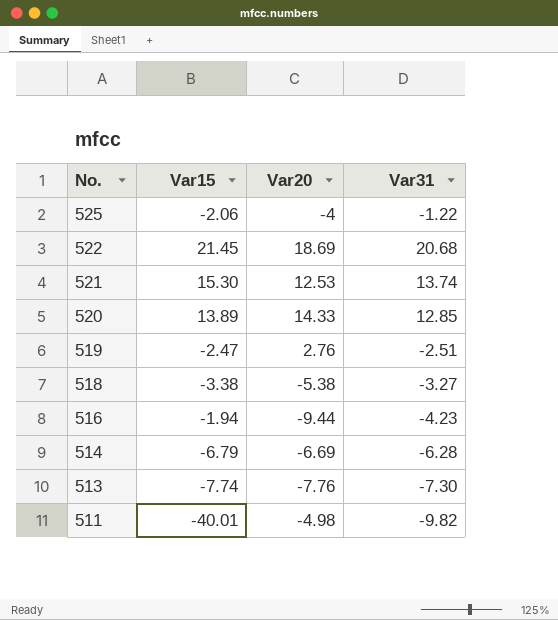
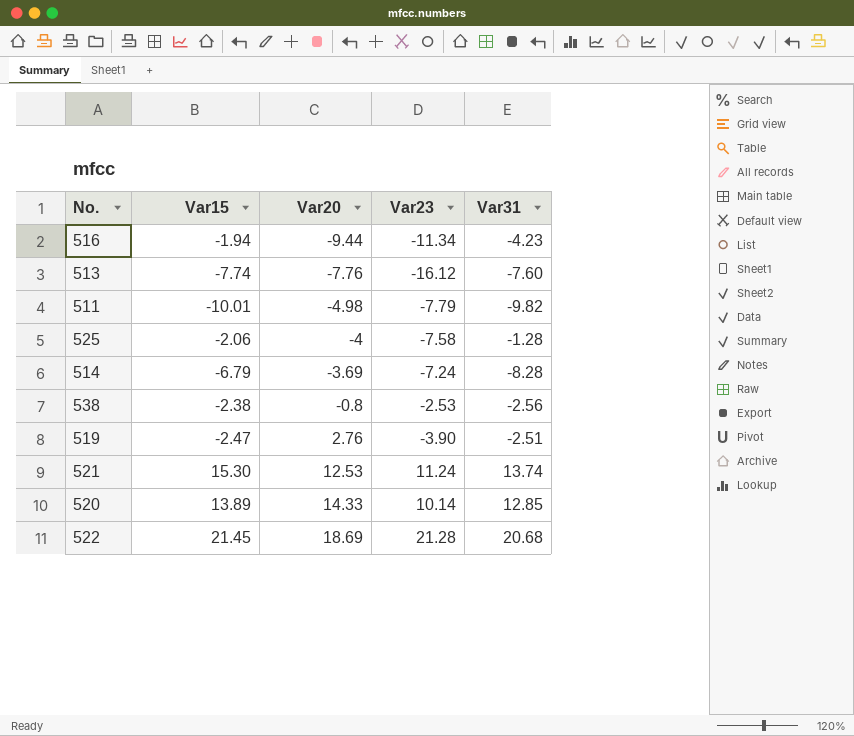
row order: No. descending -> Var20 ascending
column Var23 | position: none -> 4
row 518: -3.38 | -5.38 | -3.27 -> none
513 | Var31: -7.30 -> -7.60
511 | Var15: -40.01 -> -10.01
525 | Var31: -1.22 -> -1.28
514 | Var20: -6.69 -> -3.69
514 | Var31: -6.28 -> -8.28
row 538: none -> -2.38 | -0.8 | -2.53 | -2.56

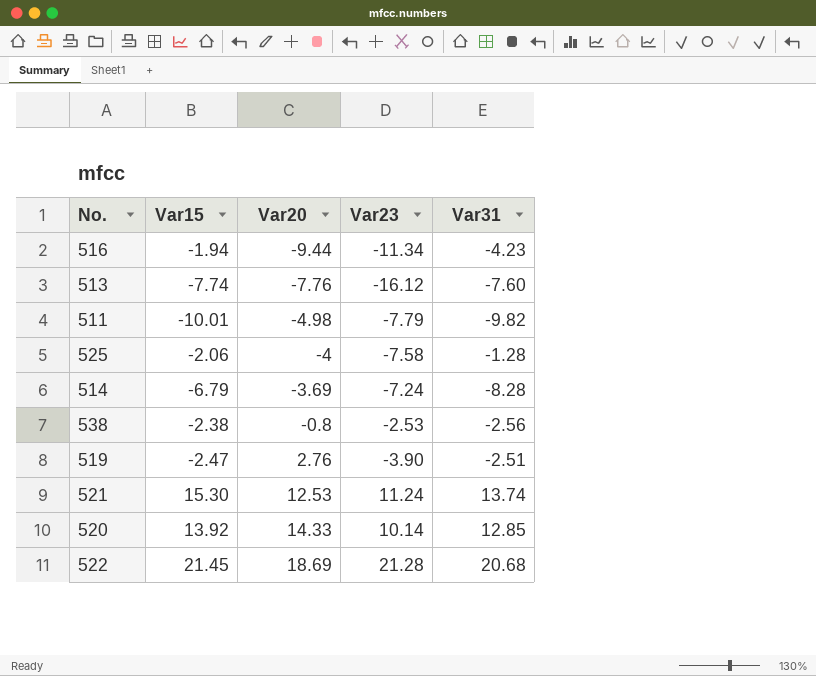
520 | Var15: 13.89 -> 13.92

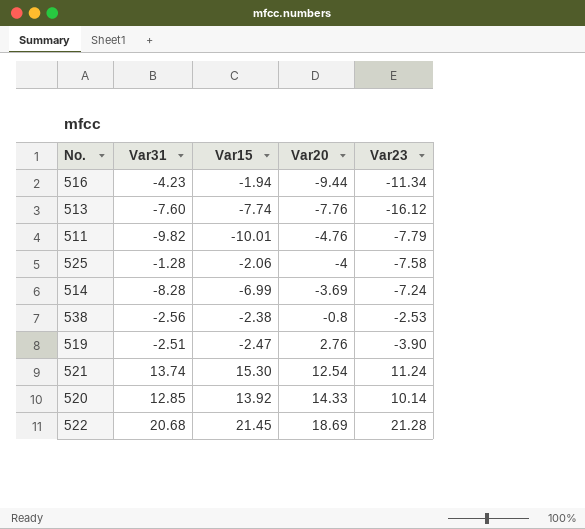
column Var31 | position: 5 -> 2
511 | Var20: -4.98 -> -4.76
514 | Var15: -6.79 -> -6.99
521 | Var20: 12.53 -> 12.54

